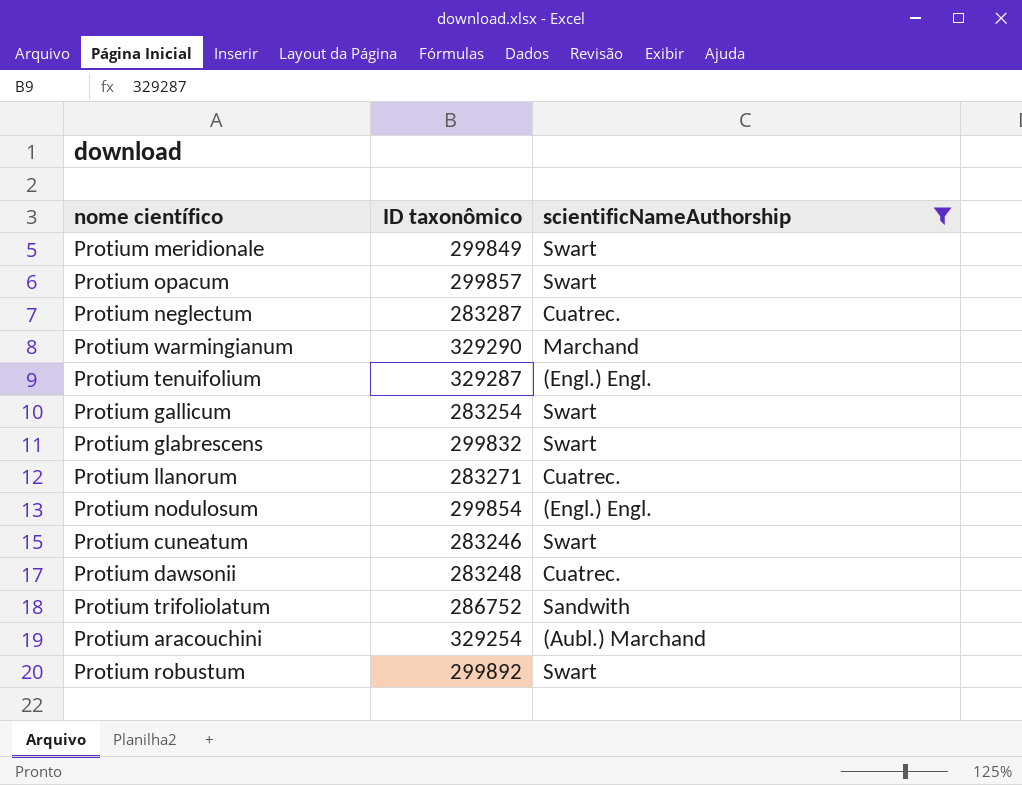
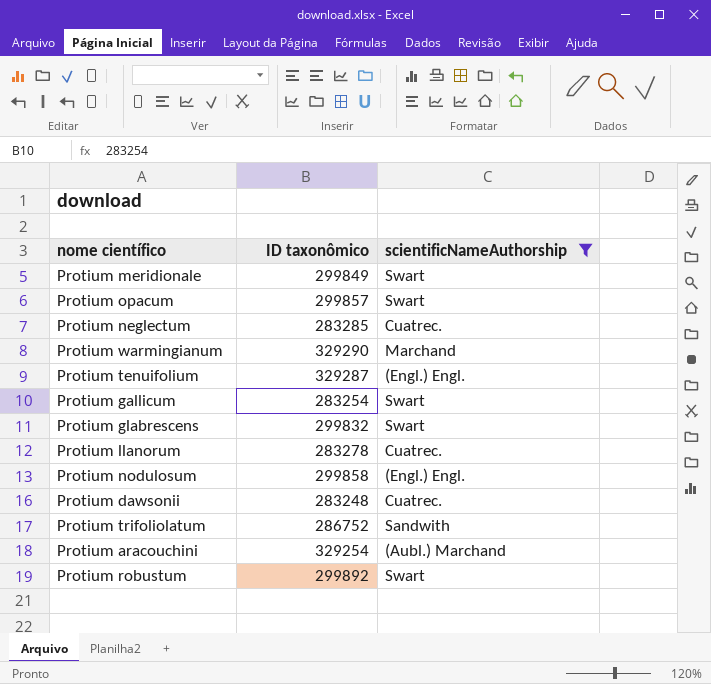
row Protium cuneatum: 283246 | Swart -> none
Protium neglectum | ID taxonômico: 283287 -> 283285
Protium llanorum | ID taxonômico: 283271 -> 283278
Protium nodulosum | ID taxonômico: 299854 -> 299858

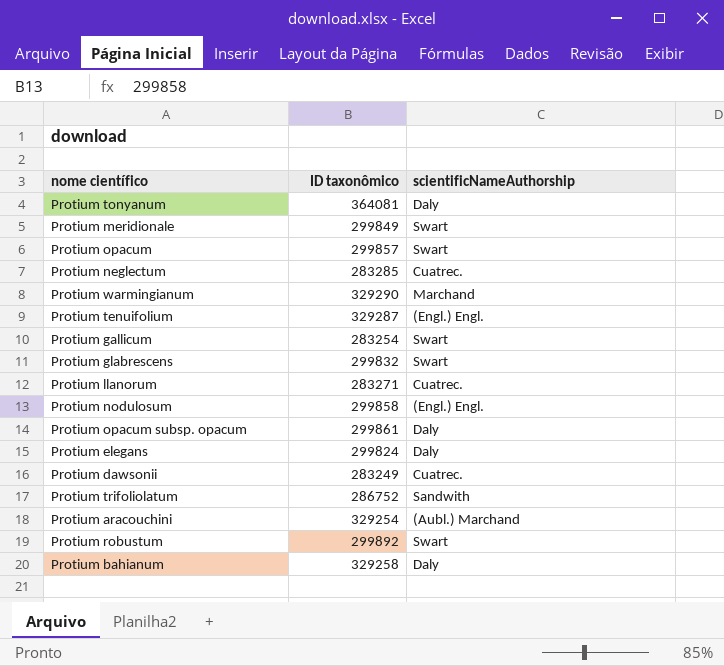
filter: scientificNameAuthorship != Daly -> none
Protium llanorum | ID taxonômico: 283278 -> 283271
Protium dawsonii | ID taxonômico: 283248 -> 283249

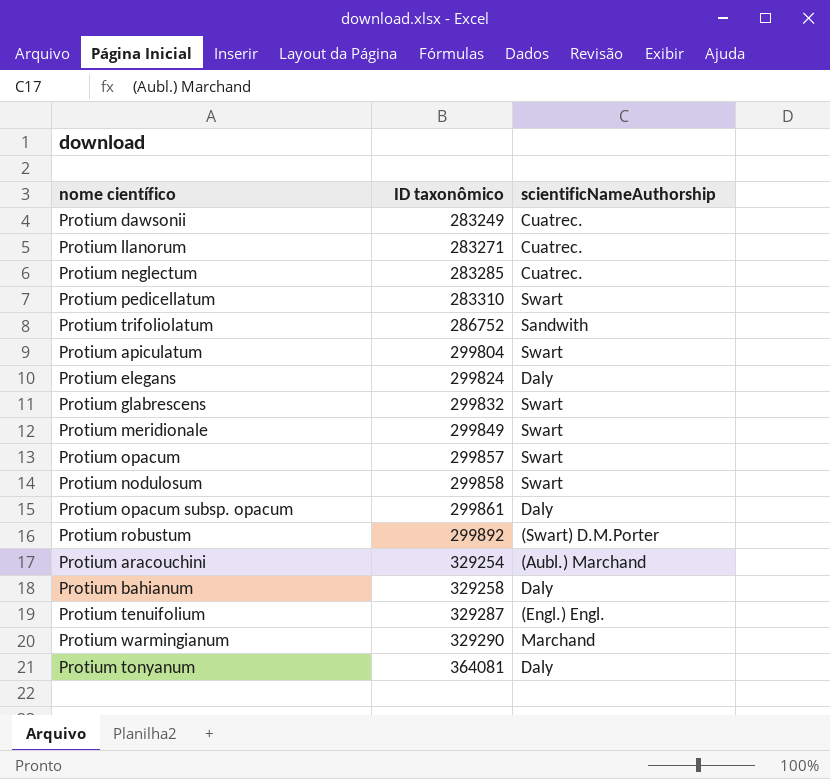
row order: none -> ID taxonômico ascending
row Protium gallicum: 283254 | Swart -> none
row Protium pedicellatum: none -> 283310 | Swart
row Protium apiculatum: none -> 299804 | Swart
Protium nodulosum | scientificNameAuthorship: (Engl.) Engl. -> Swart
Protium robustum | scientificNameAuthorship: Swart -> (Swart) D.M.Porter

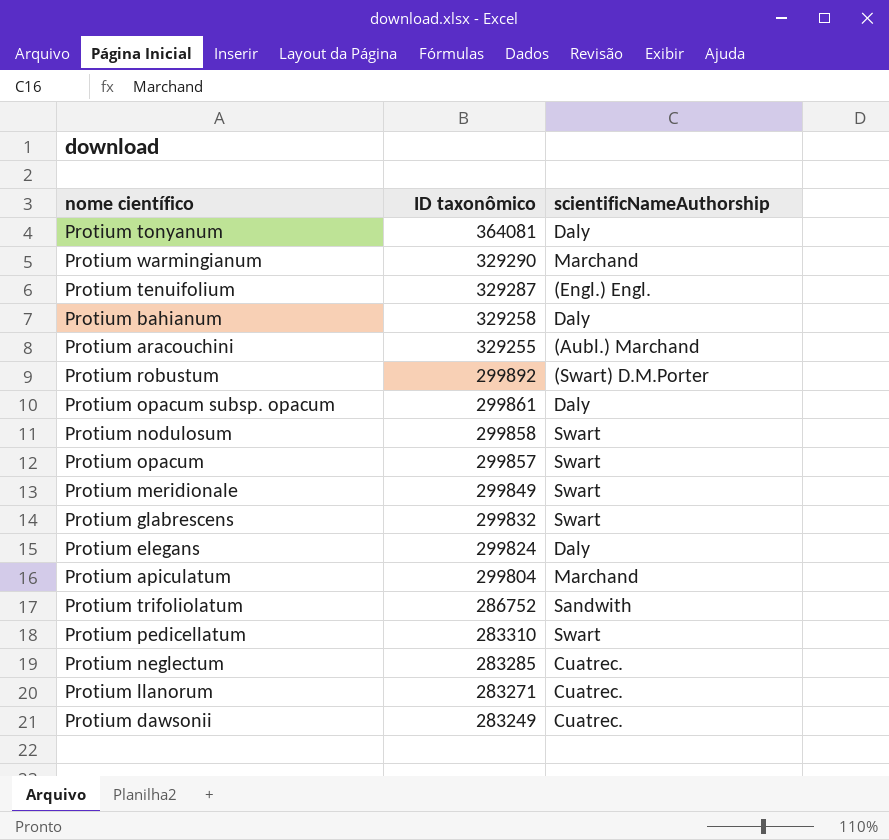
row order: ID taxonômico ascending -> ID taxonômico descending
Protium aracouchini | ID taxonômico: 329254 -> 329255
Protium apiculatum | scientificNameAuthorship: Swart -> Marchand

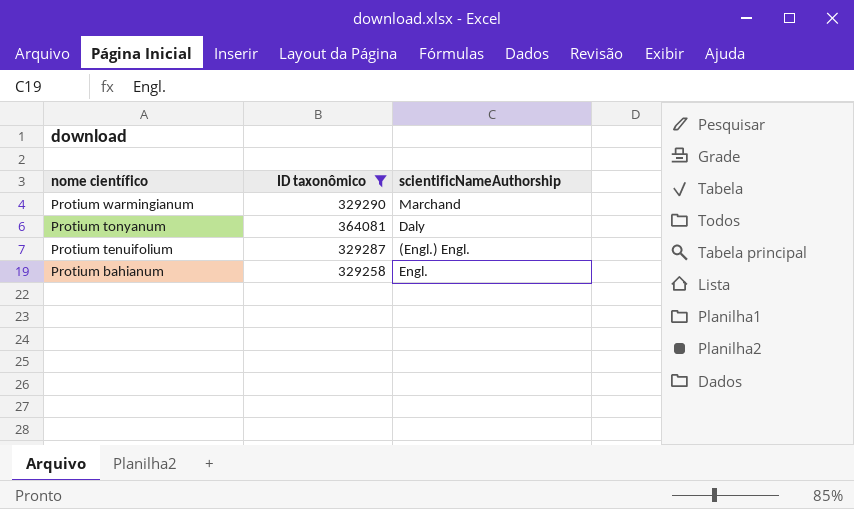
filter: none -> ID taxonômico >= 329258
row order: ID taxonômico descending -> nome científico descending
Protium bahianum | scientificNameAuthorship: Daly -> Engl.

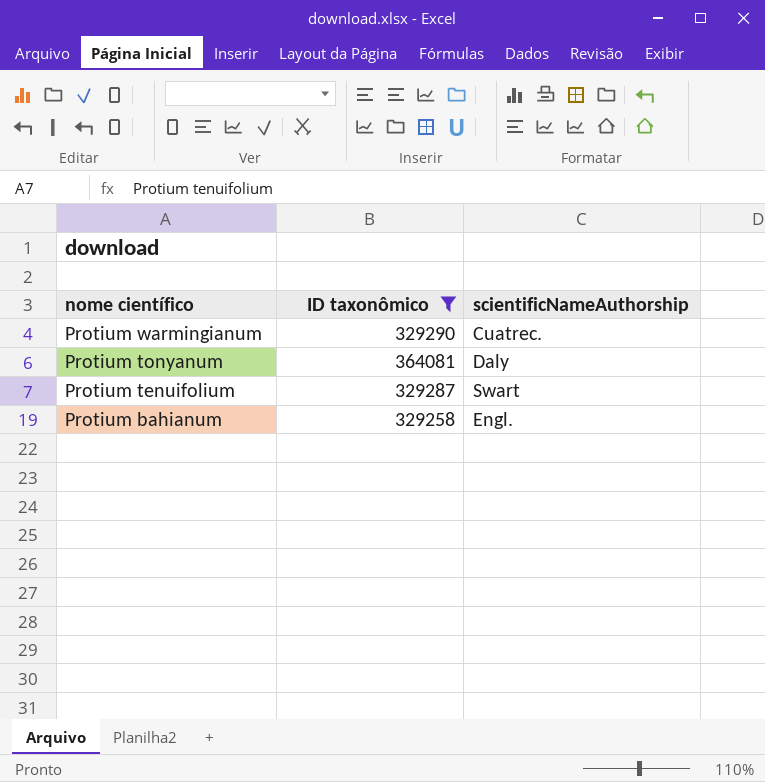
Protium warmingianum | scientificNameAuthorship: Marchand -> Cuatrec.
Protium tenuifolium | scientificNameAuthorship: (Engl.) Engl. -> Swart

